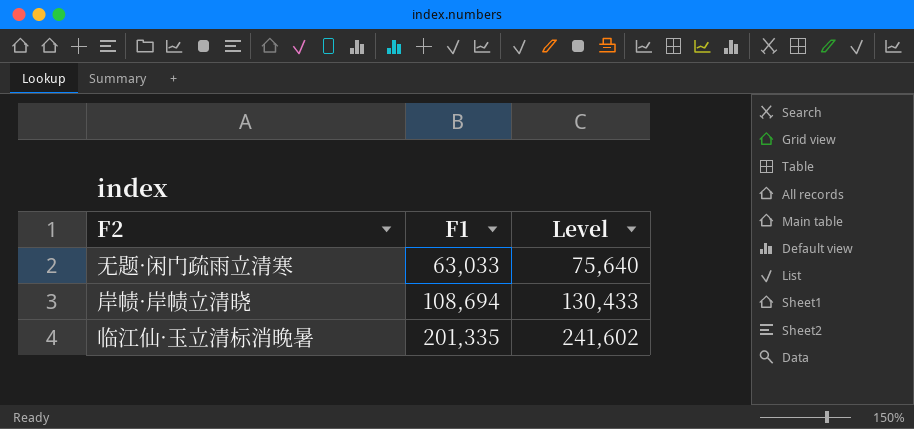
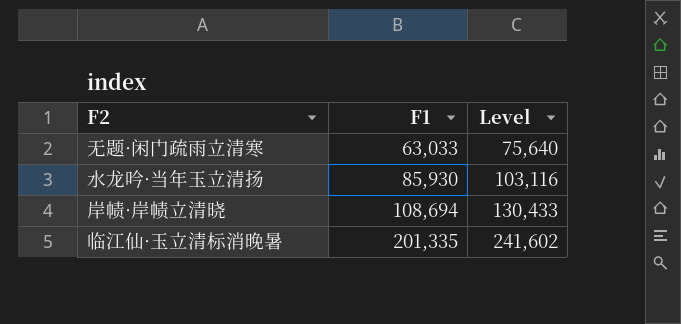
row 水龙吟·当年玉立清扬: none -> 85,930 | 103,116

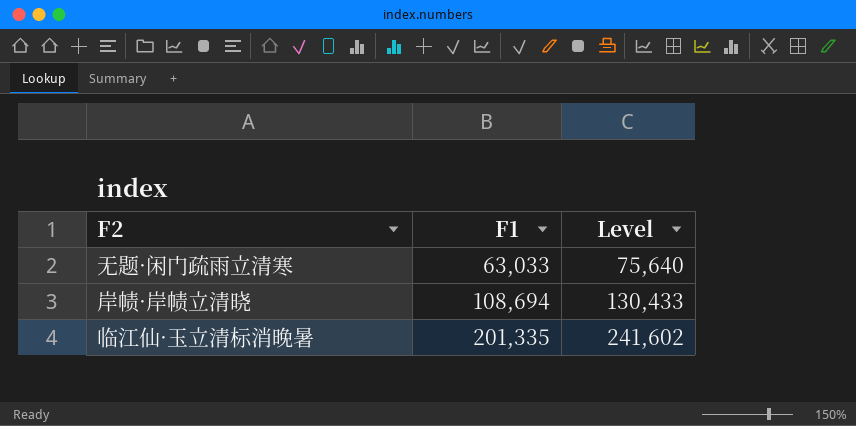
row 水龙吟·当年玉立清扬: 85,930 | 103,116 -> none

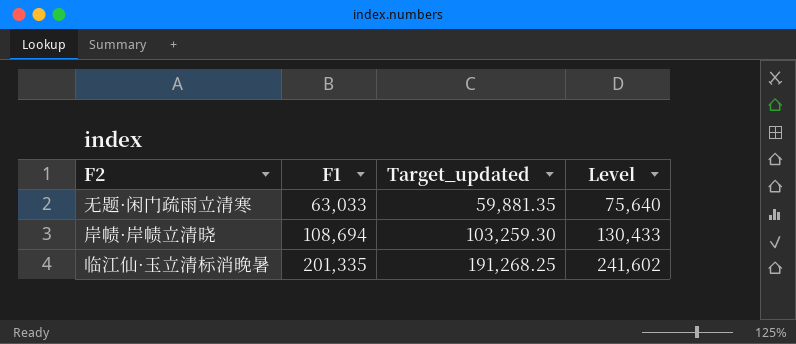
column Target_updated | formula: none -> [F1] * 0.95

